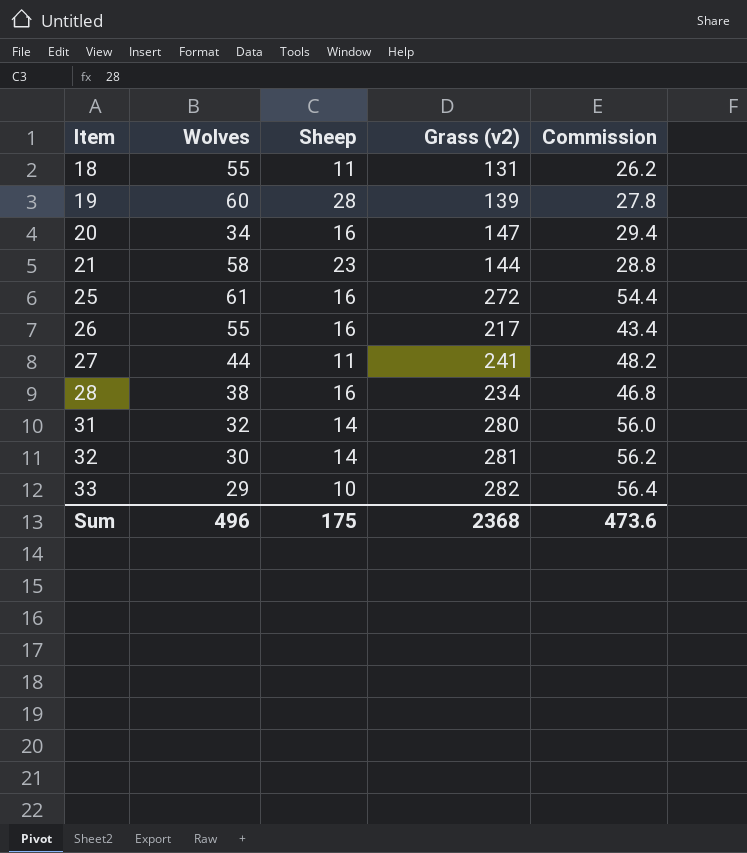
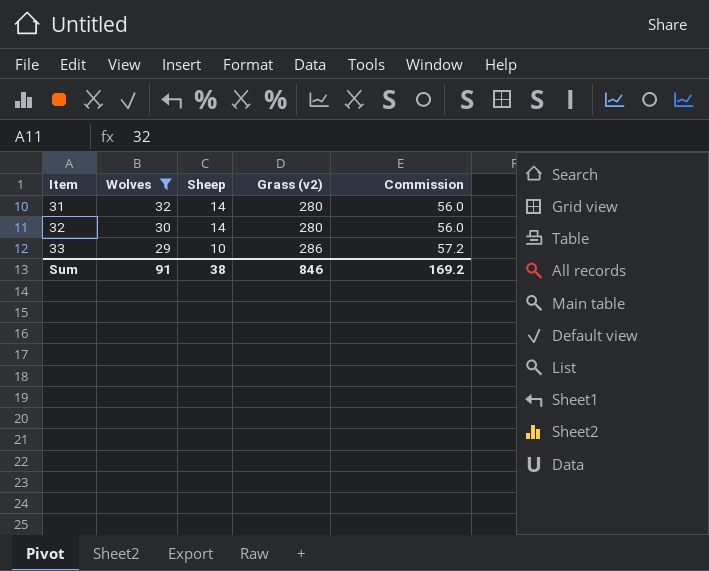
filter: none -> Wolves <= 32
32 | Grass (v2): 281 -> 280
32 | Commission: 56.2 -> 56.0
33 | Grass (v2): 282 -> 286
33 | Commission: 56.4 -> 57.2
Sum | Wolves: 496 -> 91
Sum | Sheep: 175 -> 38
Sum | Grass (v2): 2368 -> 846
Sum | Commission: 473.6 -> 169.2

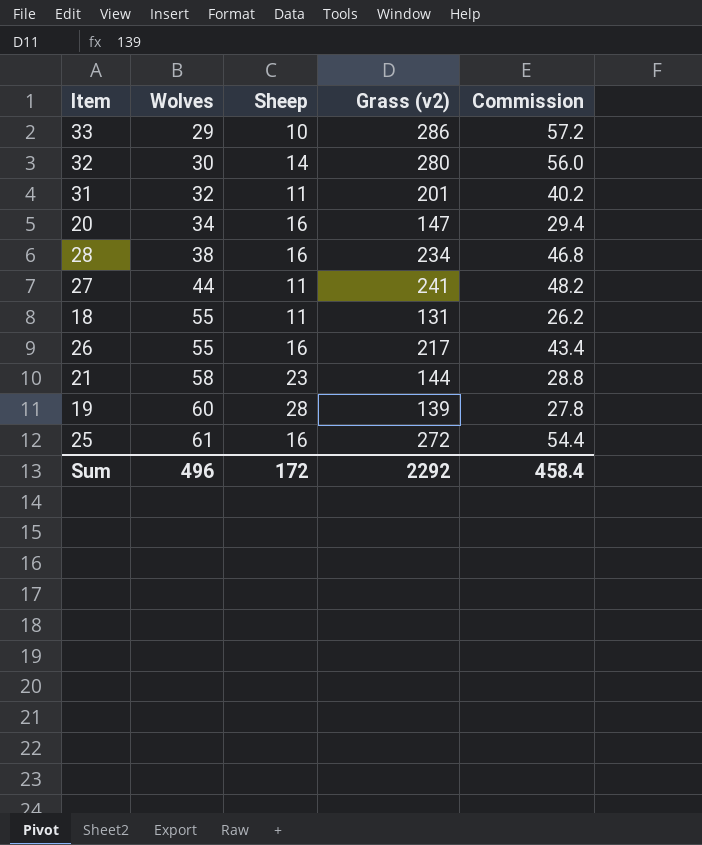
filter: Wolves <= 32 -> none
row order: Item ascending -> Wolves ascending
31 | Sheep: 14 -> 11
31 | Grass (v2): 280 -> 201
31 | Commission: 56.0 -> 40.2
Sum | Wolves: 91 -> 496
Sum | Sheep: 38 -> 172
Sum | Grass (v2): 846 -> 2292
Sum | Commission: 169.2 -> 458.4

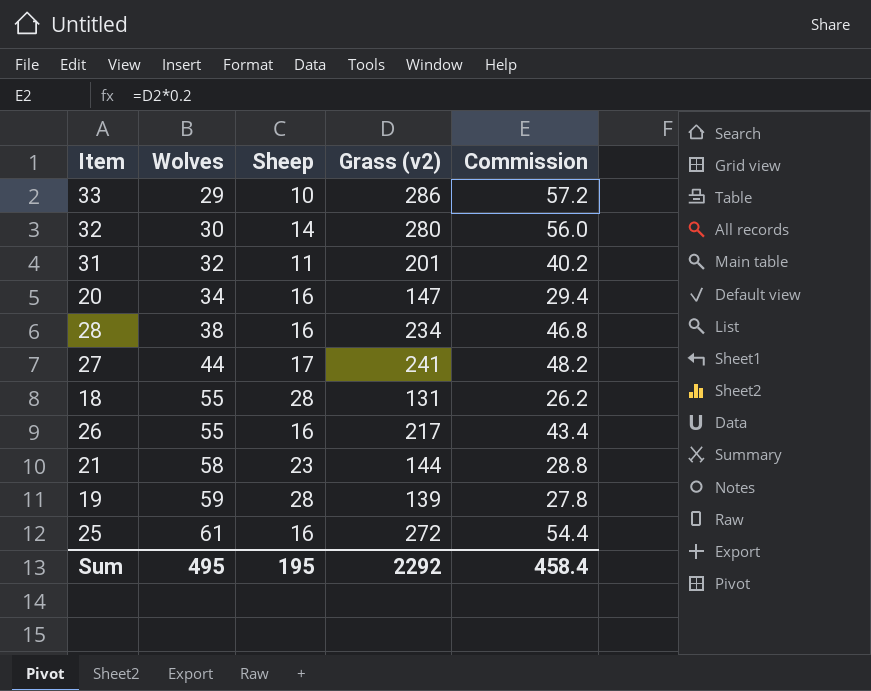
27 | Sheep: 11 -> 17
18 | Sheep: 11 -> 28
19 | Wolves: 60 -> 59
Sum | Wolves: 496 -> 495
Sum | Sheep: 172 -> 195

